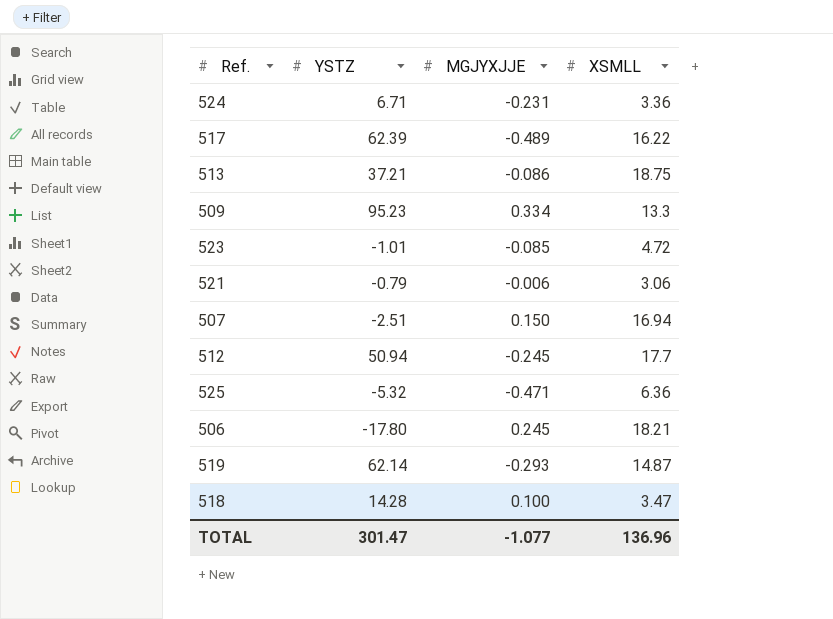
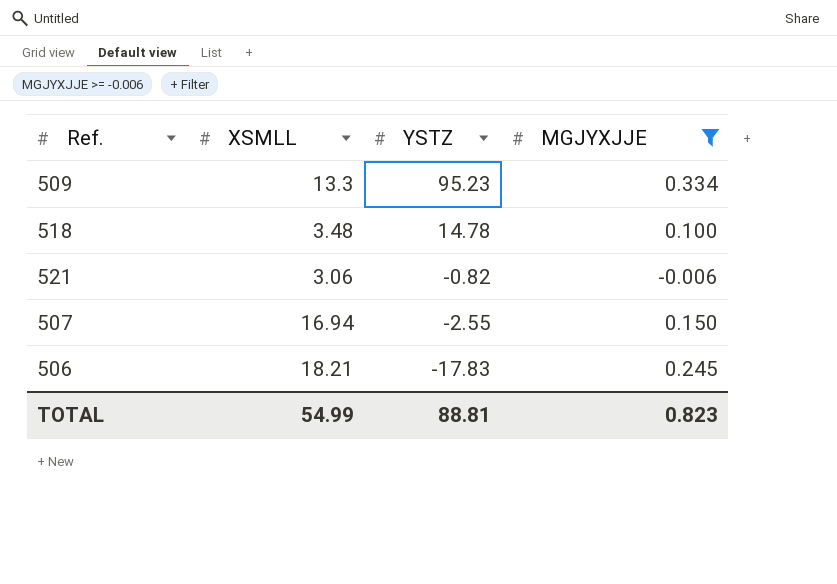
filter: none -> MGJYXJJE >= -0.006
row order: none -> YSTZ descending
column XSMLL | position: 4 -> 2
518 | XSMLL: 3.47 -> 3.48
518 | YSTZ: 14.28 -> 14.78
521 | YSTZ: -0.79 -> -0.82
507 | YSTZ: -2.51 -> -2.55
506 | YSTZ: -17.80 -> -17.83
TOTAL | XSMLL: 136.96 -> 54.99
TOTAL | YSTZ: 301.47 -> 88.81
TOTAL | MGJYXJJE: -1.077 -> 0.823

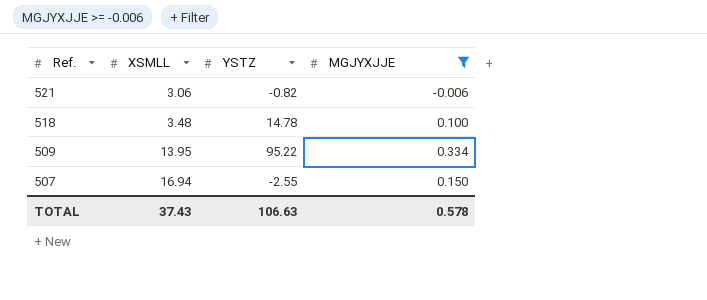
row order: YSTZ descending -> Ref. descending
row 506: 18.21 | -17.83 | 0.245 -> none
509 | XSMLL: 13.3 -> 13.95
509 | YSTZ: 95.23 -> 95.22
TOTAL | XSMLL: 54.99 -> 37.43
TOTAL | YSTZ: 88.81 -> 106.63
TOTAL | MGJYXJJE: 0.823 -> 0.578

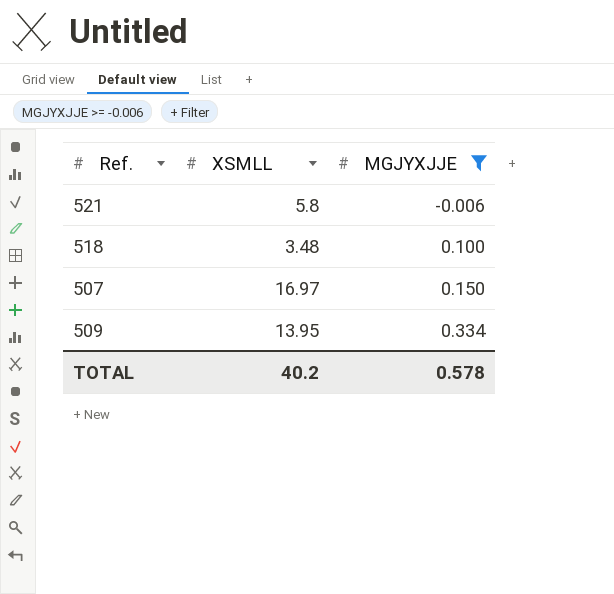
row order: Ref. descending -> MGJYXJJE ascending
column YSTZ | position: 3 -> none
521 | XSMLL: 3.06 -> 5.8
507 | XSMLL: 16.94 -> 16.97
TOTAL | XSMLL: 37.43 -> 40.2

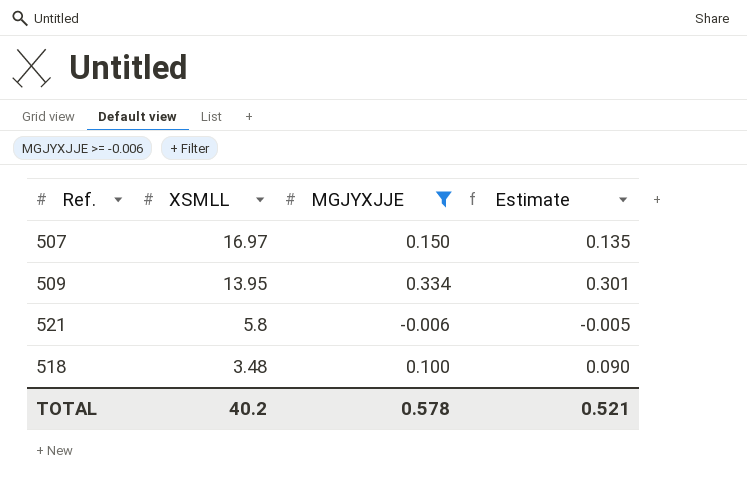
row order: MGJYXJJE ascending -> XSMLL descending
column Estimate | formula: none -> [MGJYXJJE] * 0.9

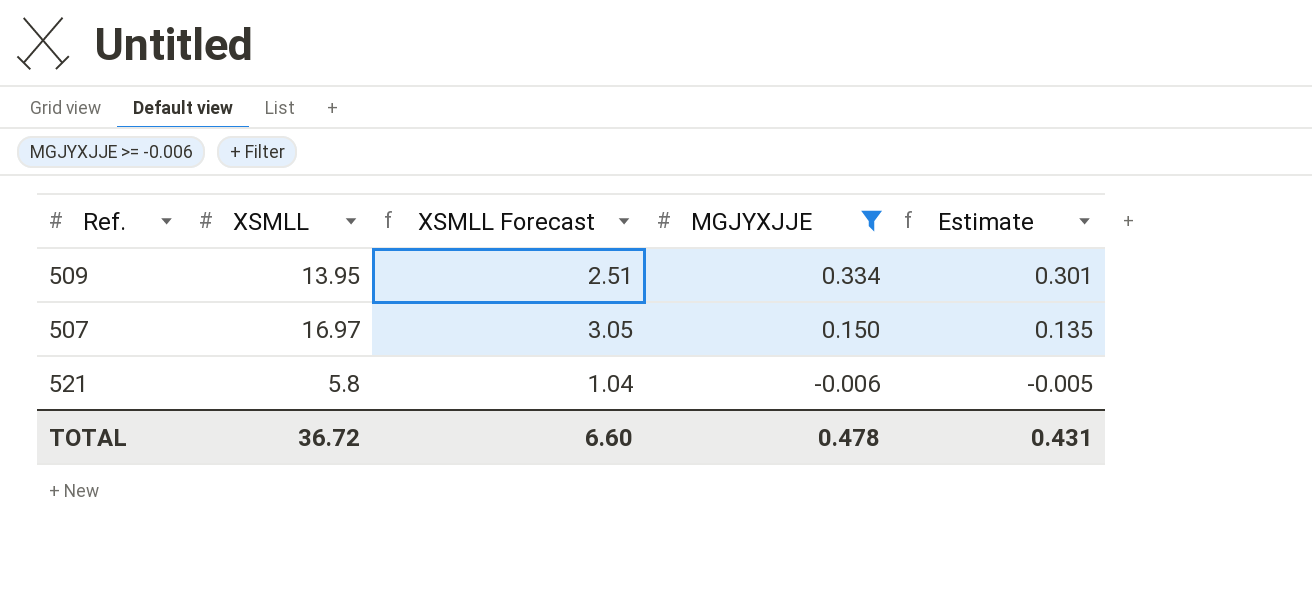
row order: XSMLL descending -> MGJYXJJE descending
column XSMLL Forecast | formula: none -> [XSMLL] * 0.18
row 518: 3.48 | 0.100 | 0.090 -> none
TOTAL | XSMLL: 40.2 -> 36.72
TOTAL | MGJYXJJE: 0.578 -> 0.478
TOTAL | Estimate: 0.521 -> 0.431

